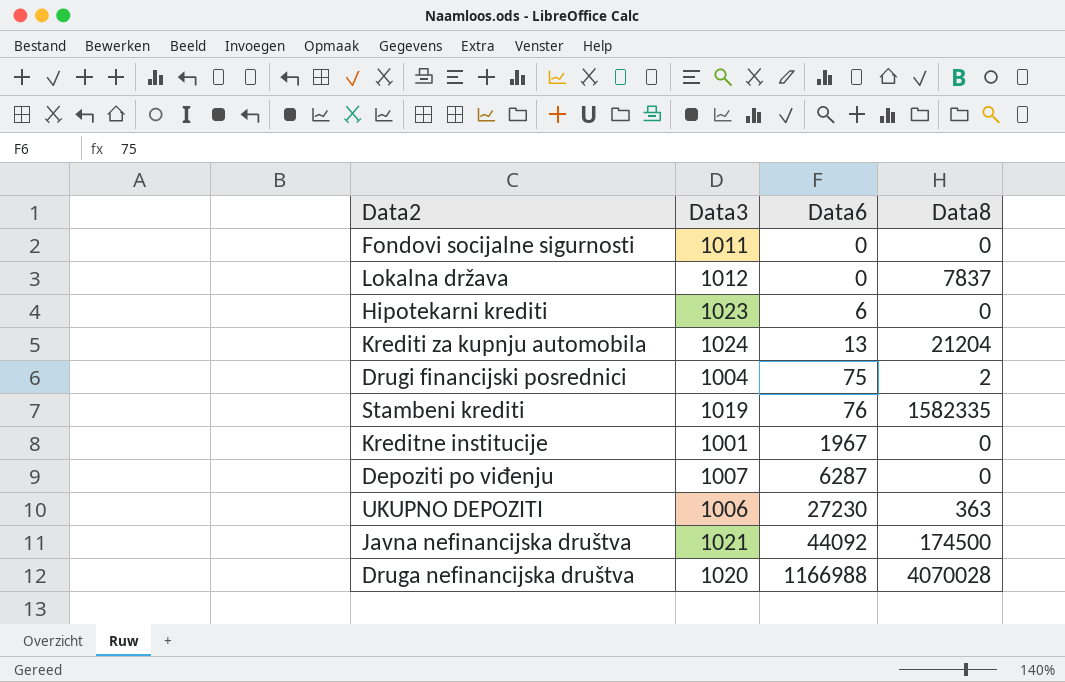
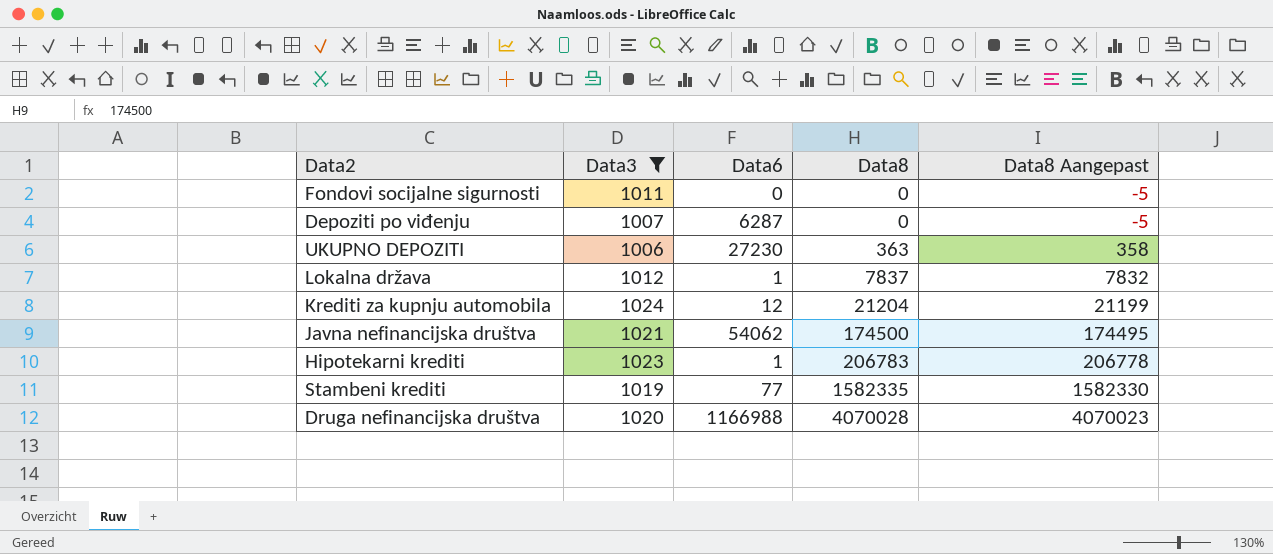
filter: none -> Data3 >= 1006
row order: Data6 ascending -> Data8 ascending
column Data8 Aangepast | formula: none -> [Data8] - 5
Lokalna država | Data6: 0 -> 1
Krediti za kupnju automobila | Data6: 13 -> 12
Javna nefinancijska društva | Data6: 44092 -> 54062
Hipotekarni krediti | Data6: 6 -> 1
Hipotekarni krediti | Data8: 0 -> 206783
Stambeni krediti | Data6: 76 -> 77

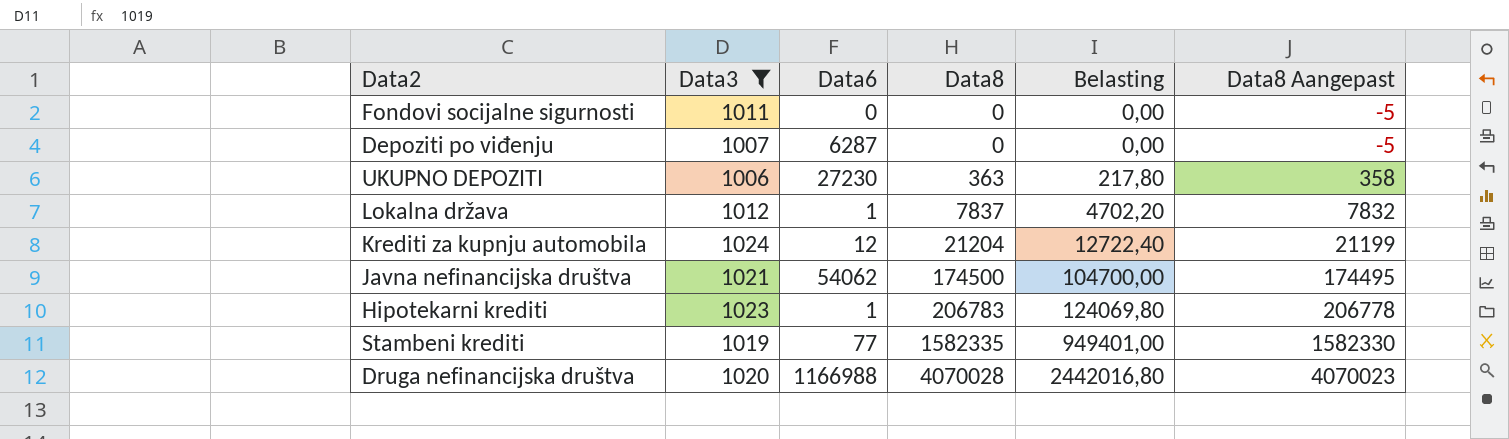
column Belasting | formula: none -> [Data8] * 0,6

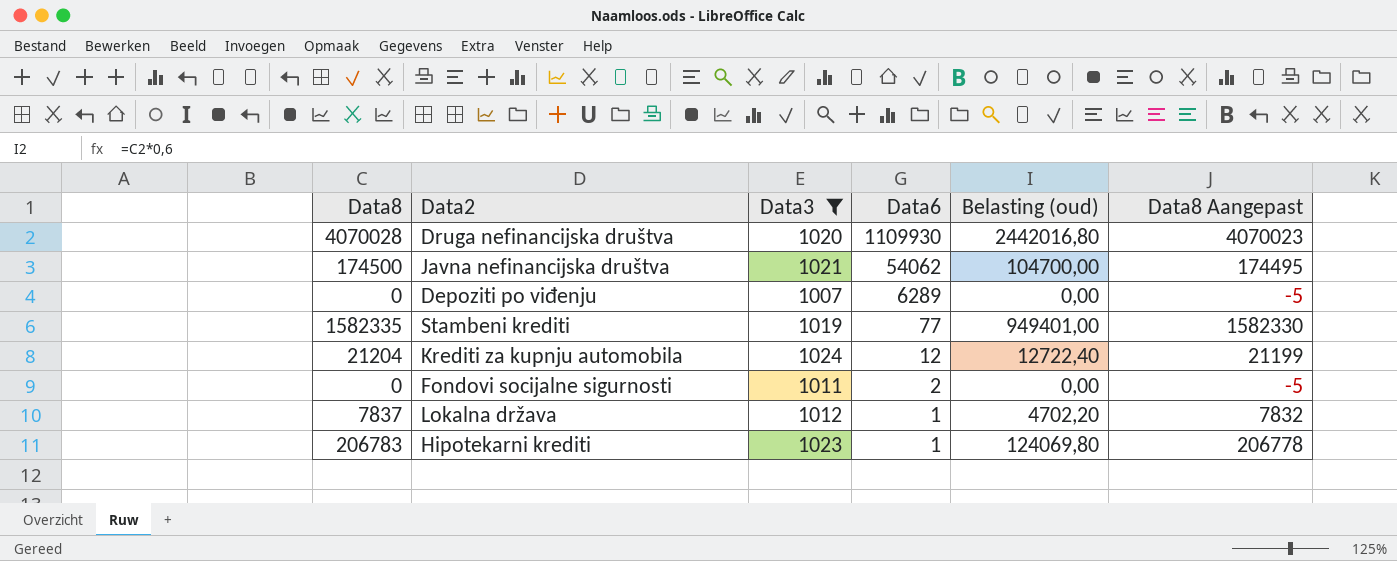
row order: Data8 ascending -> Data6 descending
column Data8 | position: 4 -> 1
column name: Belasting -> Belasting (oud)
row UKUPNO DEPOZITI: 1006 | 27230 | 363 | 217,80 | 358 -> none
Druga nefinancijska društva | Data6: 1166988 -> 1109930
Depoziti po viđenju | Data6: 6287 -> 6289
Fondovi socijalne sigurnosti | Data6: 0 -> 2

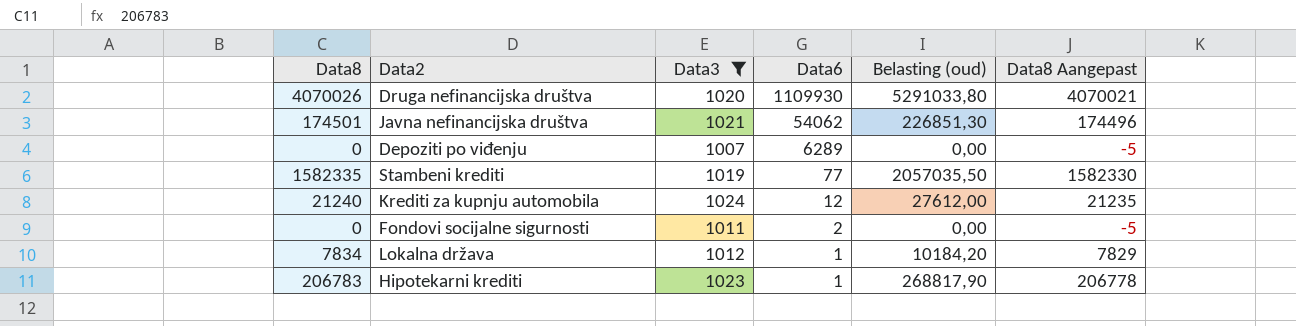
column Belasting (oud) | formula: [Data8] * 0,6 -> [Data8] * 1,3
Druga nefinancijska društva | Data8: 4070028 -> 4070026
Druga nefinancijska društva | Data8 Aangepast: 4070023 -> 4070021
Javna nefinancijska društva | Data8: 174500 -> 174501
Javna nefinancijska društva | Data8 Aangepast: 174495 -> 174496
Krediti za kupnju automobila | Data8: 21204 -> 21240
Krediti za kupnju automobila | Data8 Aangepast: 21199 -> 21235
Lokalna država | Data8: 7837 -> 7834
Lokalna država | Data8 Aangepast: 7832 -> 7829

